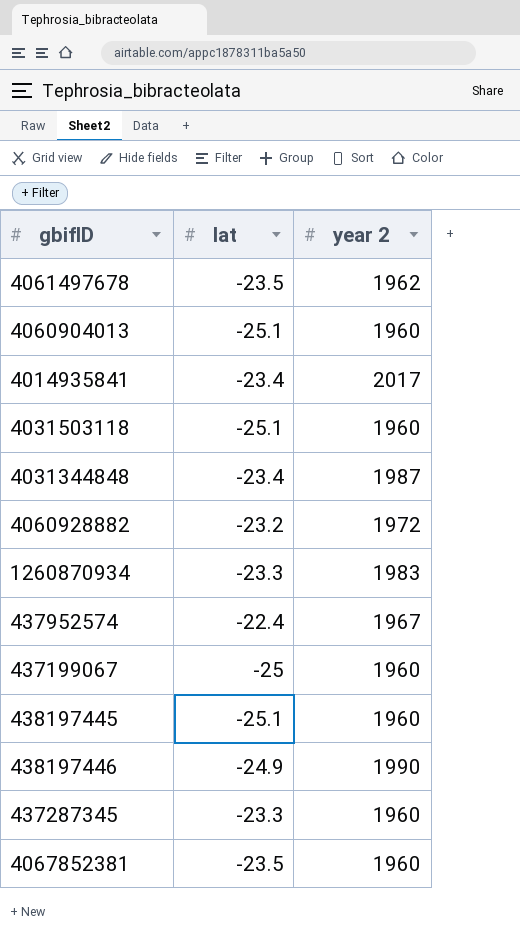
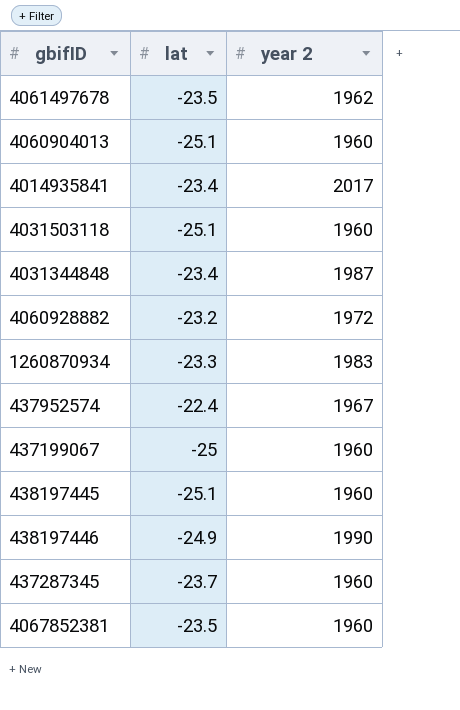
437287345 | lat: -23.3 -> -23.7

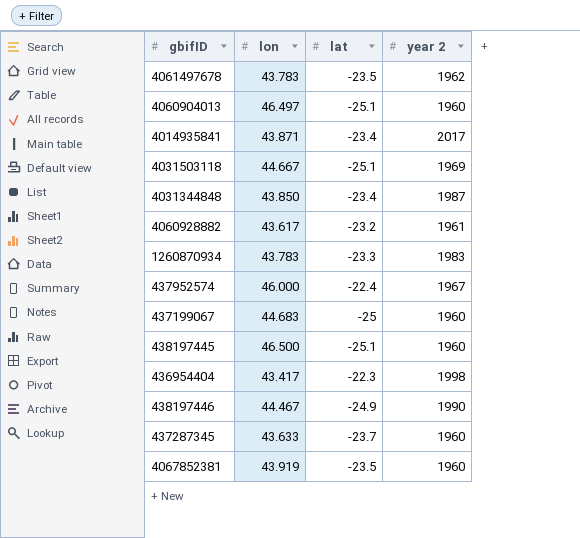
column lon | position: none -> 2
4031503118 | year 2: 1960 -> 1969
4060928882 | year 2: 1972 -> 1961
row 436954404: none -> 43.417 | -22.3 | 1998

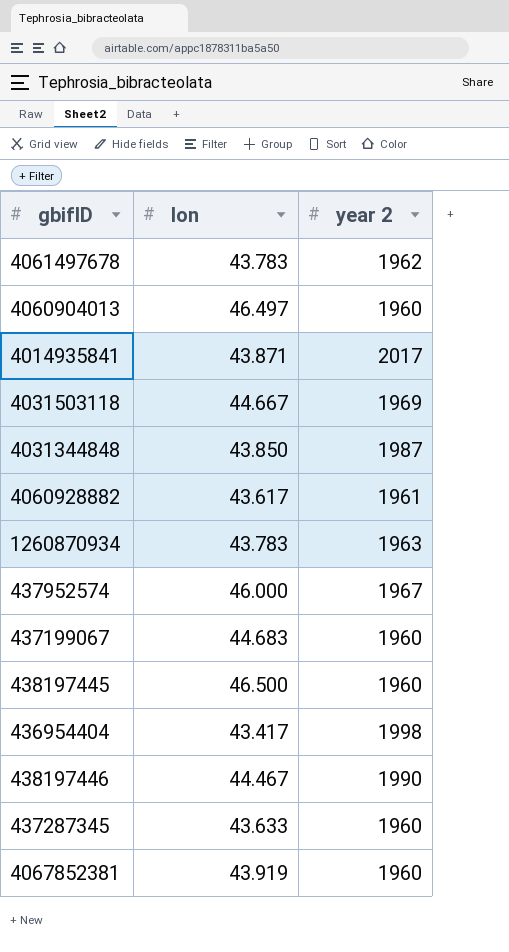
column lat | position: 3 -> none
1260870934 | year 2: 1983 -> 1963

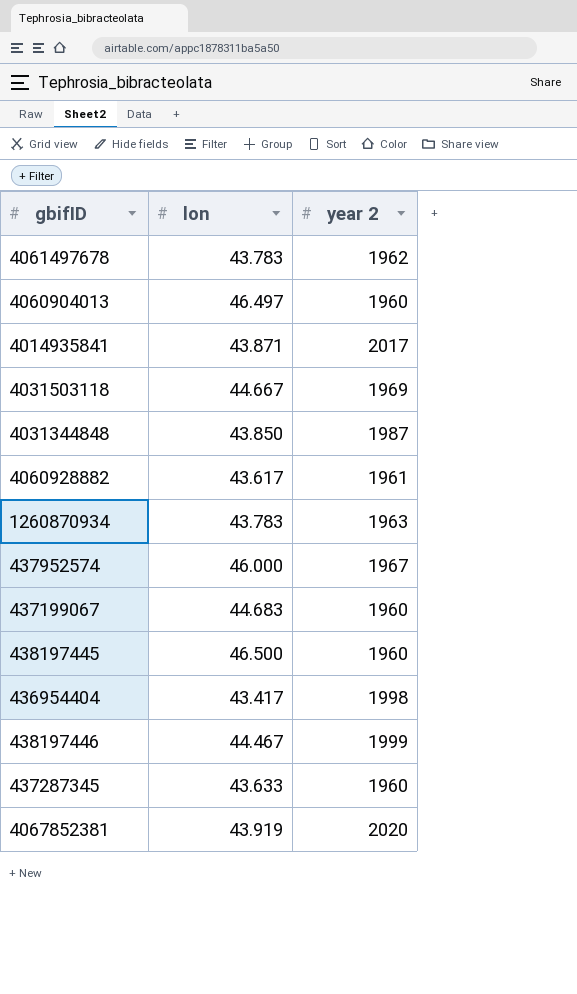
438197446 | year 2: 1990 -> 1999
4067852381 | year 2: 1960 -> 2020

